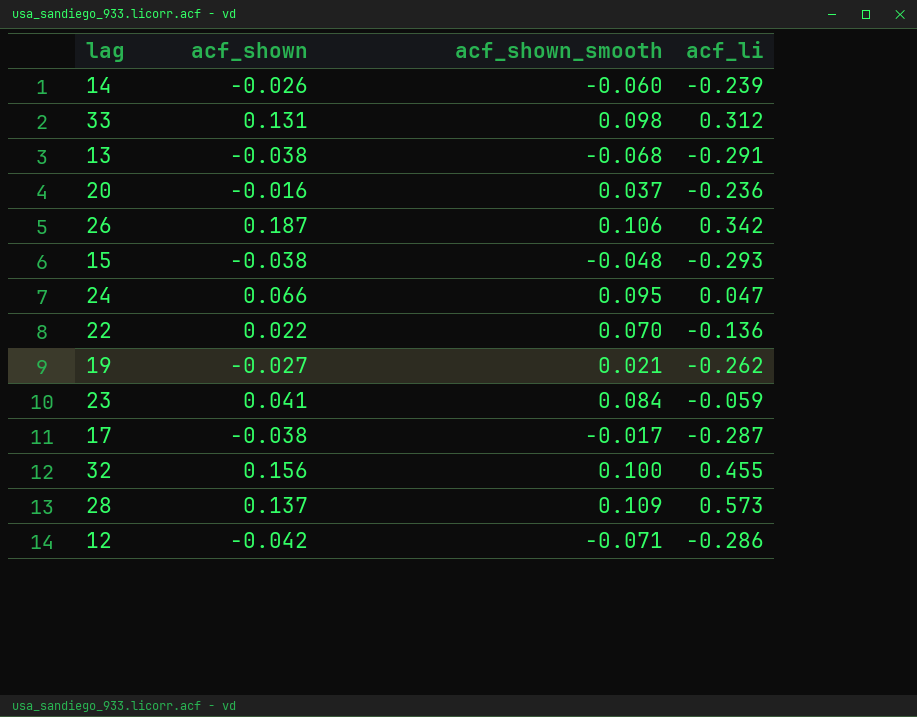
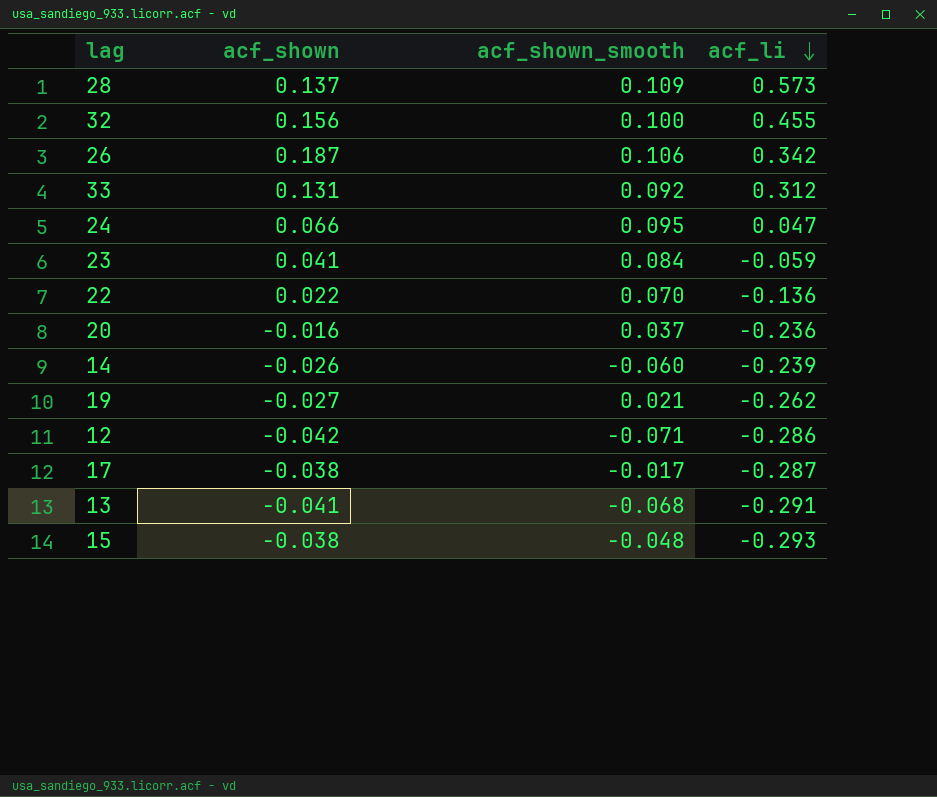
row order: none -> acf_li descending
33 | acf_shown_smooth: 0.098 -> 0.092
13 | acf_shown: -0.038 -> -0.041

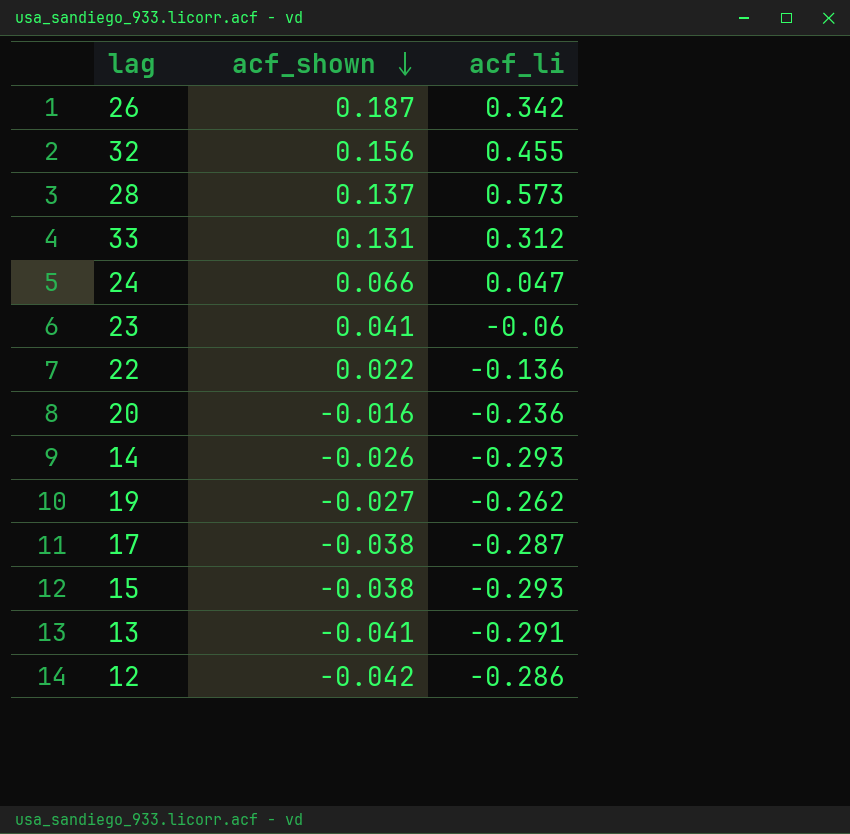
row order: acf_li descending -> acf_shown descending
column acf_shown_smooth | position: 3 -> none
23 | acf_li: -0.059 -> -0.06
14 | acf_li: -0.239 -> -0.293

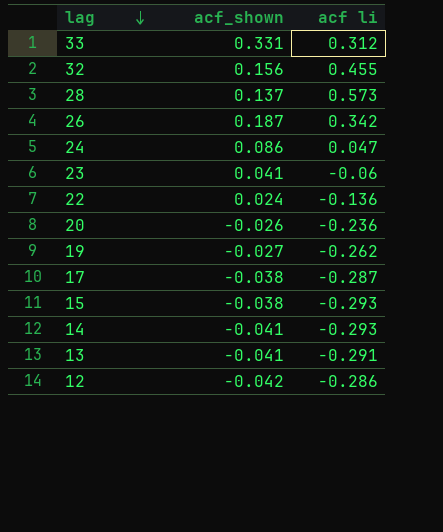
row order: acf_shown descending -> lag descending
column name: acf_li -> acf li
33 | acf_shown: 0.131 -> 0.331
24 | acf_shown: 0.066 -> 0.086
22 | acf_shown: 0.022 -> 0.024
20 | acf_shown: -0.016 -> -0.026
14 | acf_shown: -0.026 -> -0.041

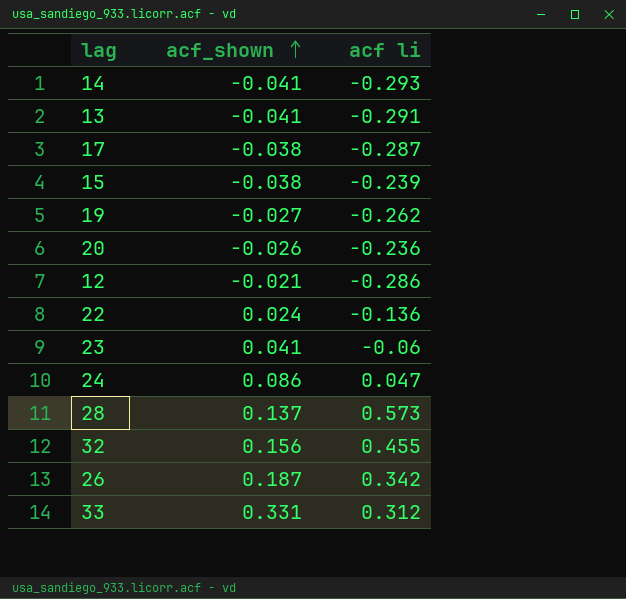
row order: lag descending -> acf_shown ascending
15 | acf li: -0.293 -> -0.239
12 | acf_shown: -0.042 -> -0.021

